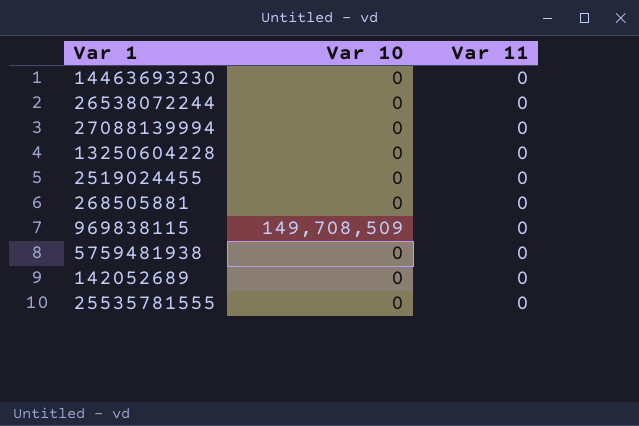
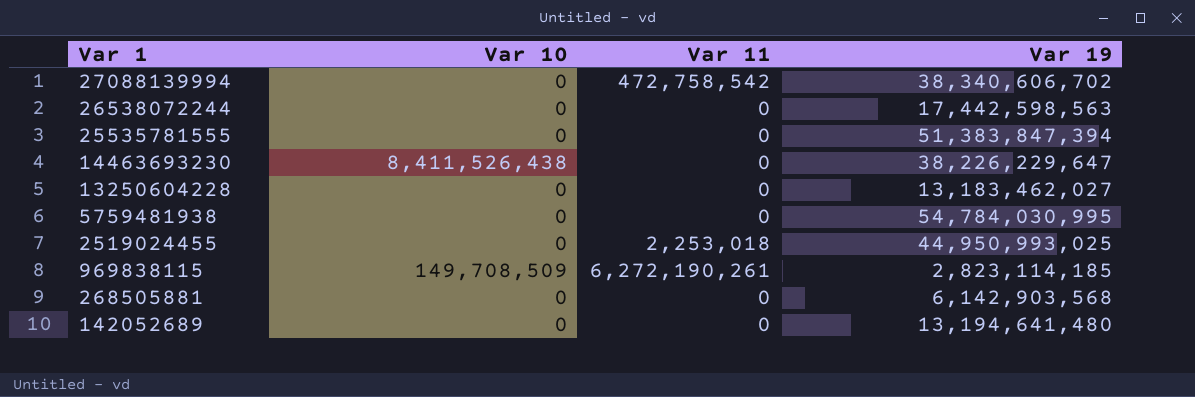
row order: none -> Var 1 descending
column Var 19 | position: none -> 4
27088139994 | Var 11: 0 -> 472,758,542
14463693230 | Var 10: 0 -> 8,411,526,438
2519024455 | Var 11: 0 -> 2,253,018
969838115 | Var 11: 0 -> 6,272,190,261

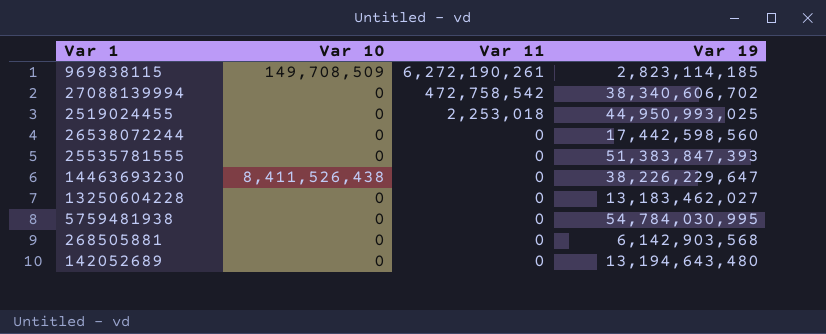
row order: Var 1 descending -> Var 11 descending
26538072244 | Var 19: 17,442,598,563 -> 17,442,598,560
25535781555 | Var 19: 51,383,847,394 -> 51,383,847,393
142052689 | Var 19: 13,194,641,480 -> 13,194,643,480

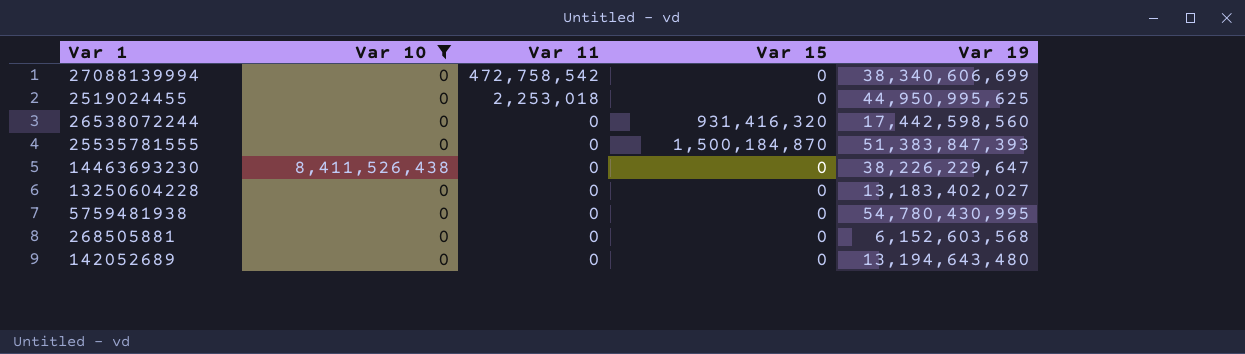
filter: none -> Var 10 != 149,708,509
column Var 15 | position: none -> 4
27088139994 | Var 19: 38,340,606,702 -> 38,340,606,699
2519024455 | Var 19: 44,950,993,025 -> 44,950,995,625
13250604228 | Var 19: 13,183,462,027 -> 13,183,402,027
5759481938 | Var 19: 54,784,030,995 -> 54,780,430,995
268505881 | Var 19: 6,142,903,568 -> 6,152,603,568

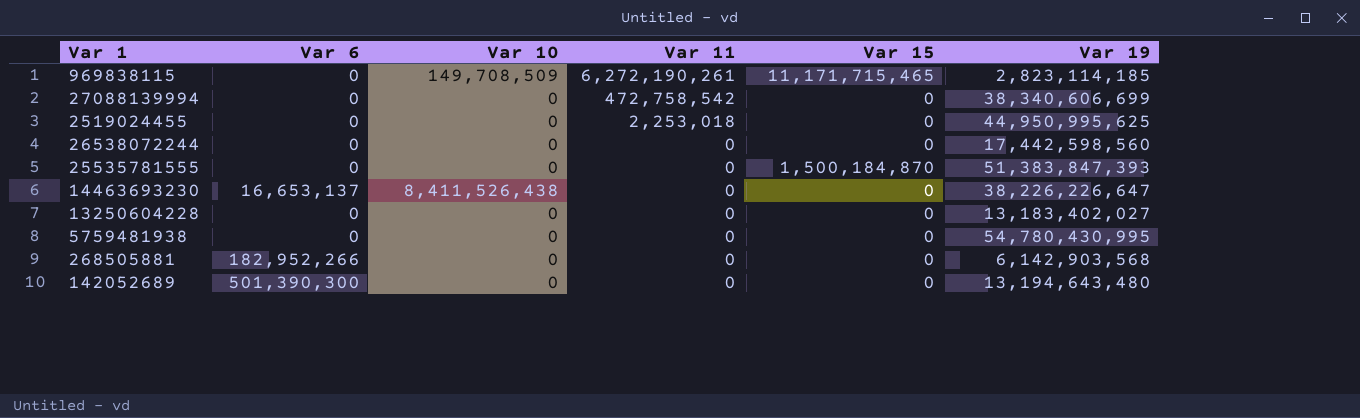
filter: Var 10 != 149,708,509 -> none
column Var 6 | position: none -> 2
26538072244 | Var 15: 931,416,320 -> 0
14463693230 | Var 19: 38,226,229,647 -> 38,226,226,647
268505881 | Var 19: 6,152,603,568 -> 6,142,903,568

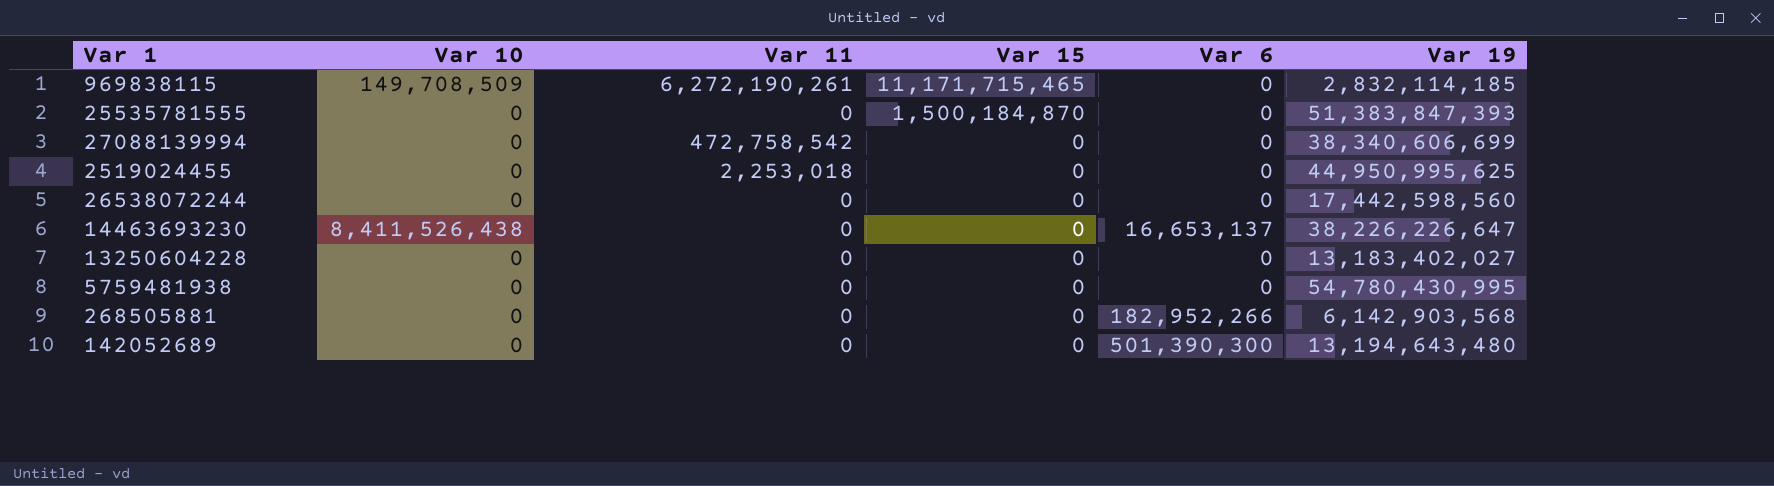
row order: Var 11 descending -> Var 15 descending
column Var 6 | position: 2 -> 5
969838115 | Var 19: 2,823,114,185 -> 2,832,114,185

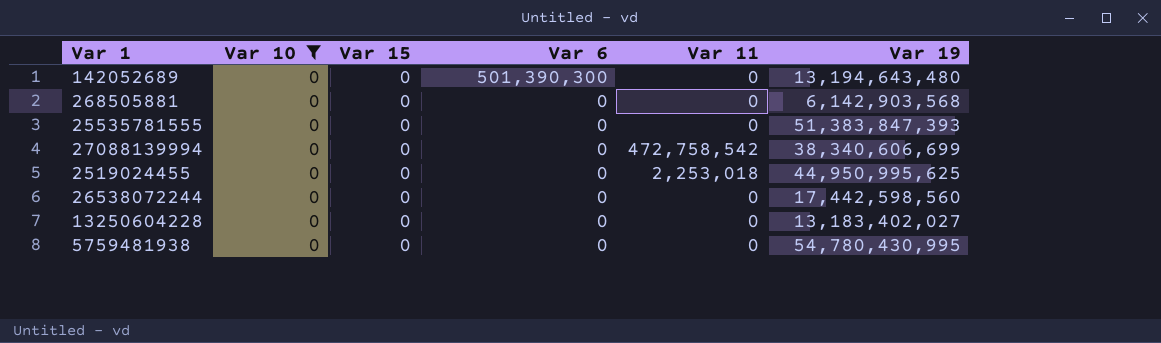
filter: none -> Var 10 = 0
row order: Var 15 descending -> Var 6 descending
column Var 11 | position: 3 -> 5
268505881 | Var 6: 182,952,266 -> 0
25535781555 | Var 15: 1,500,184,870 -> 0

